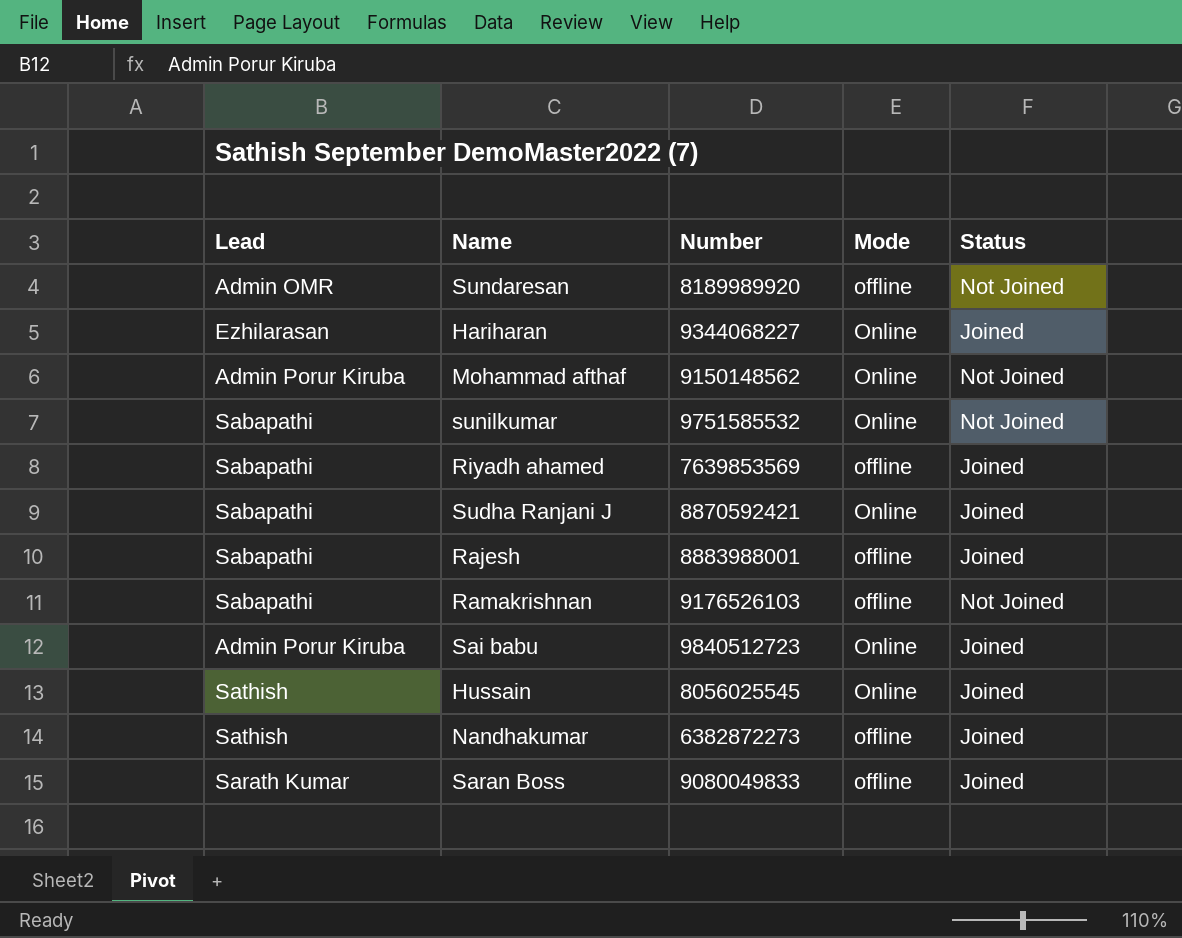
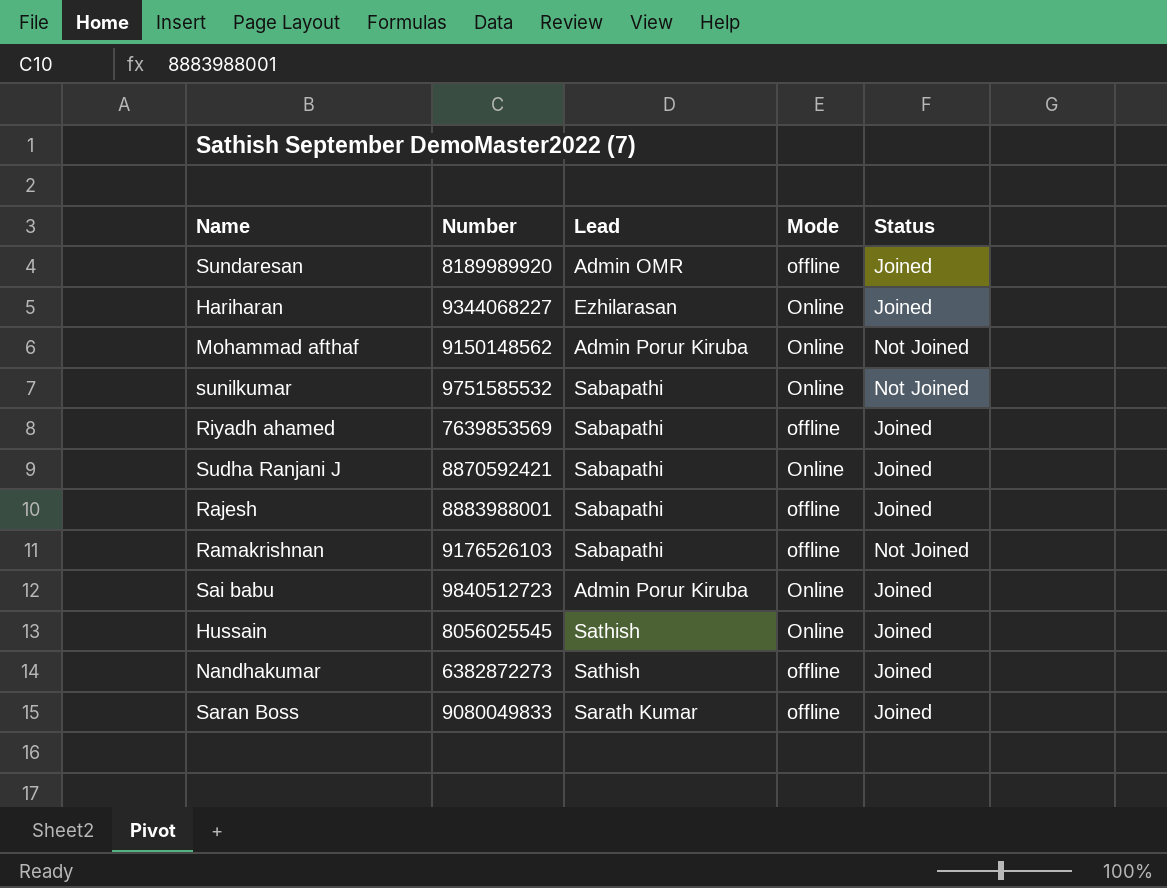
column Lead | position: 1 -> 3
Sundaresan | Status: Not Joined -> Joined

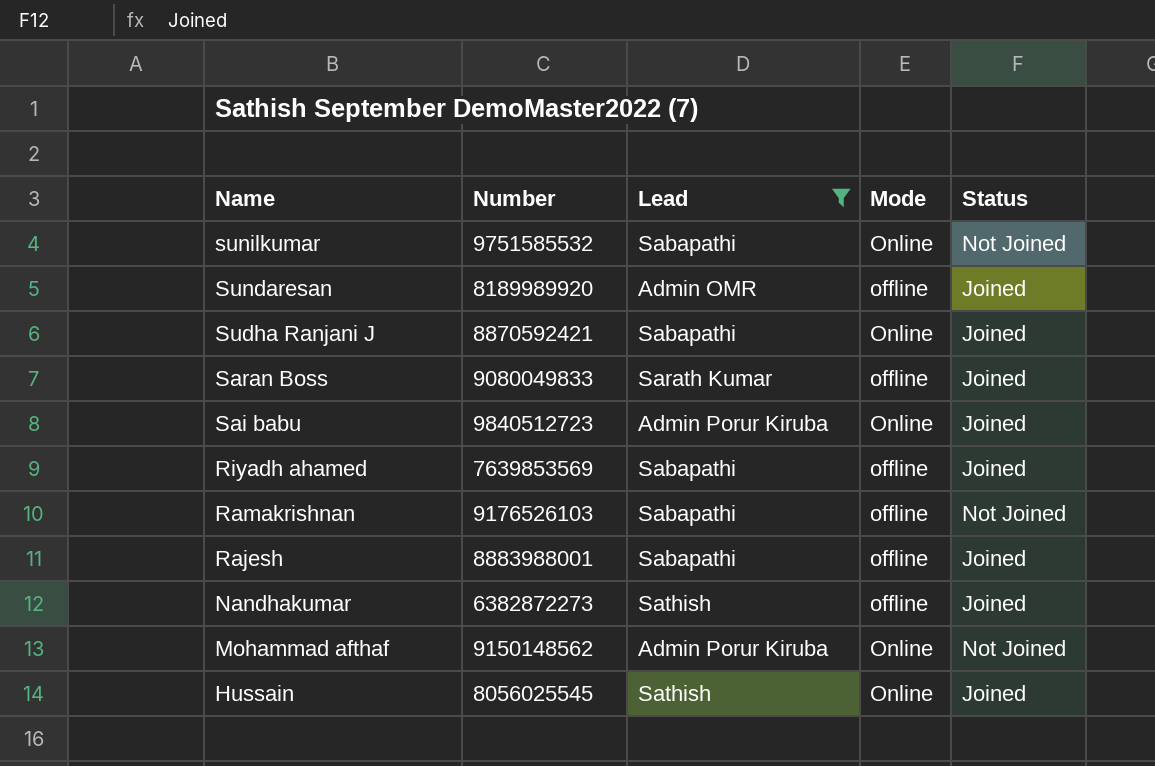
filter: none -> Lead != Ezhilarasan
row order: none -> Name descending

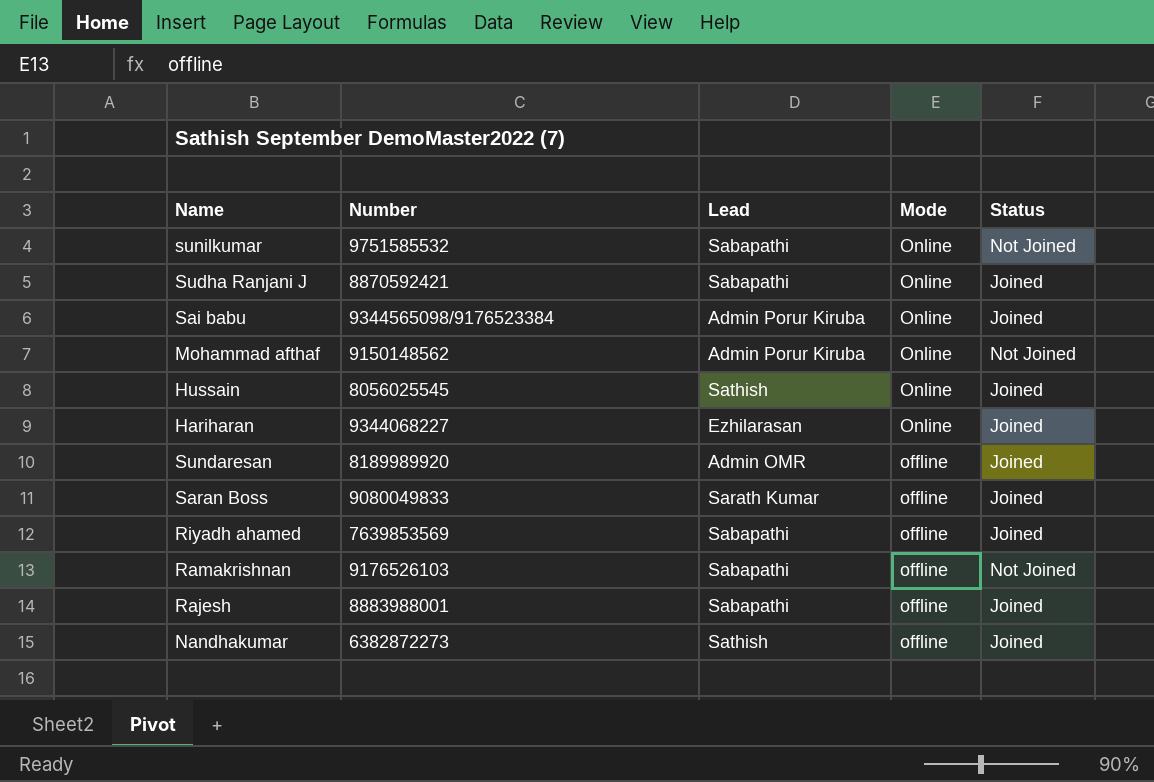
filter: Lead != Ezhilarasan -> none
row order: Name descending -> Mode descending
Sai babu | Number: 9840512723 -> 9344565098/9176523384

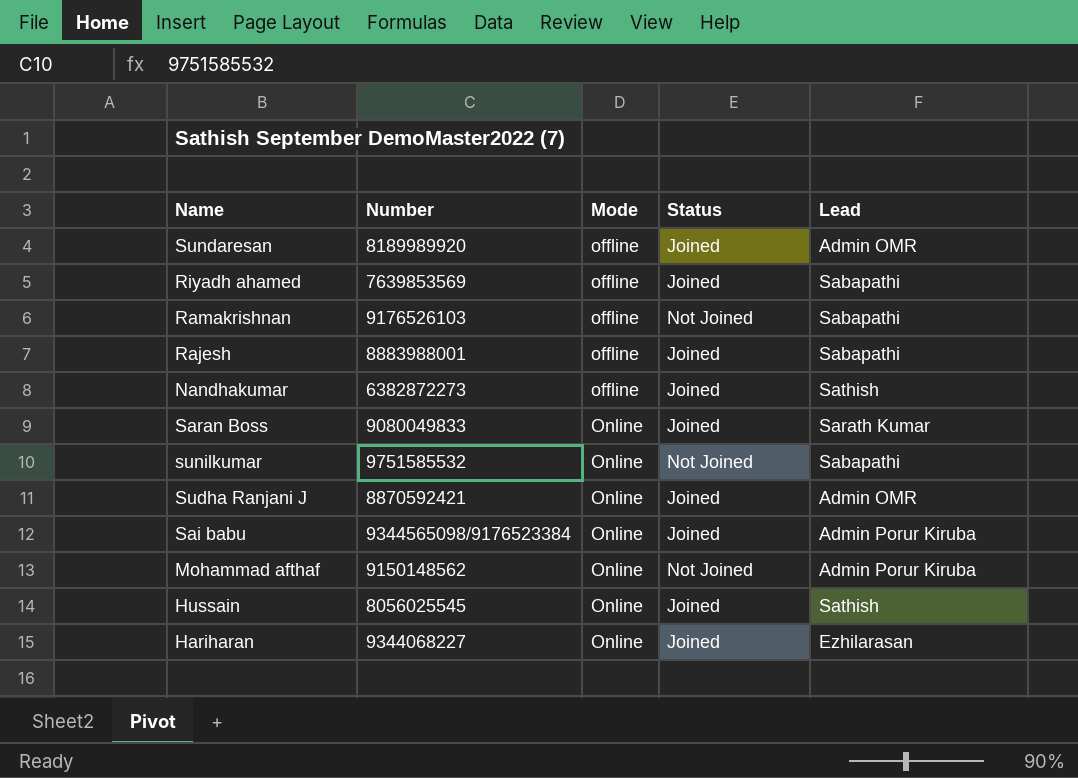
row order: Mode descending -> Mode ascending
column Lead | position: 3 -> 5
Saran Boss | Mode: offline -> Online
Sudha Ranjani J | Lead: Sabapathi -> Admin OMR

